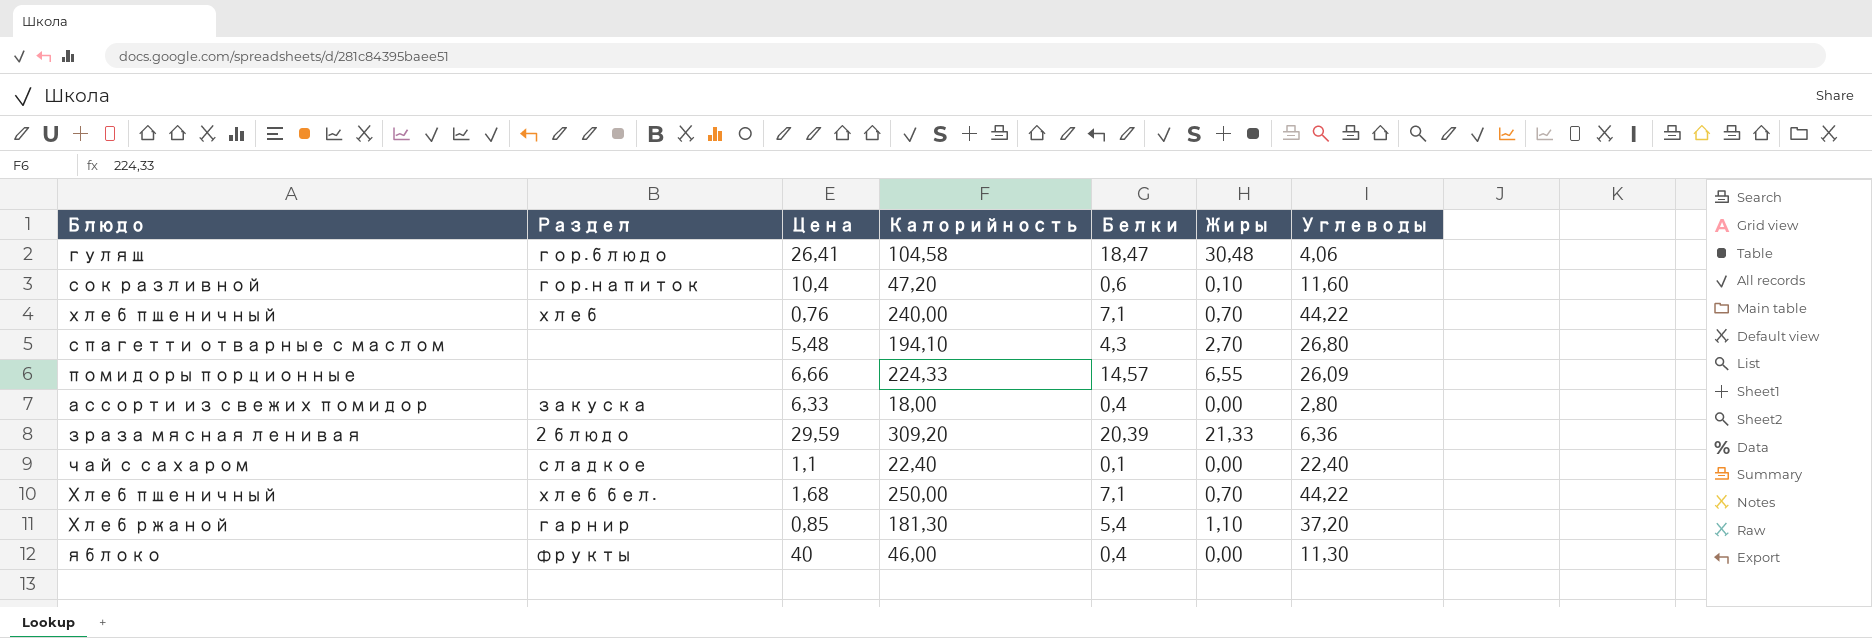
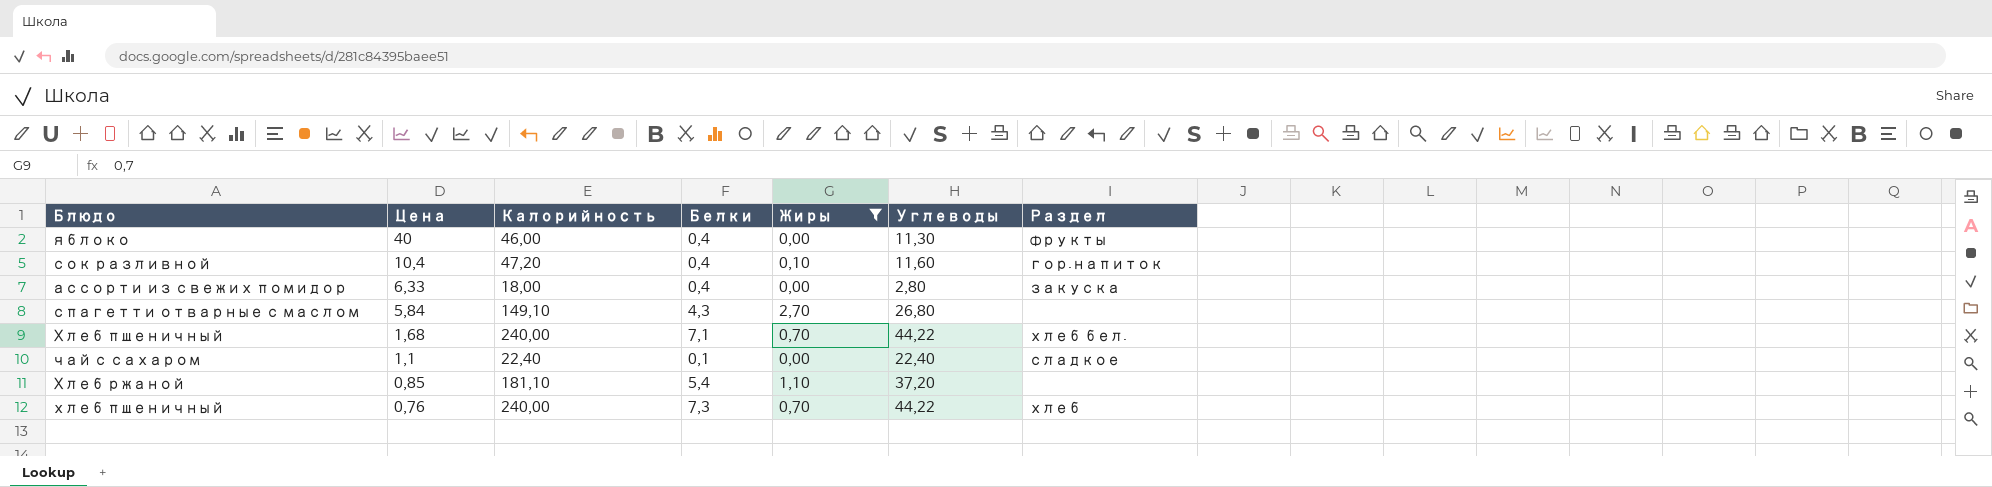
filter: none -> Жиры <= 2,70
row order: none -> Цена descending
column Раздел | position: 2 -> 7
сок разливной | Белки: 0,6 -> 0,4
спагетти отварные с маслом | Цена: 5,48 -> 5,84
спагетти отварные с маслом | Калорийность: 194,10 -> 149,10
Хлеб пшеничный | Калорийность: 250,00 -> 240,00
Хлеб ржаной | Калорийность: 181,30 -> 181,10
Хлеб ржаной | Раздел: гарнир -> none
хлеб пшеничный | Белки: 7,1 -> 7,3

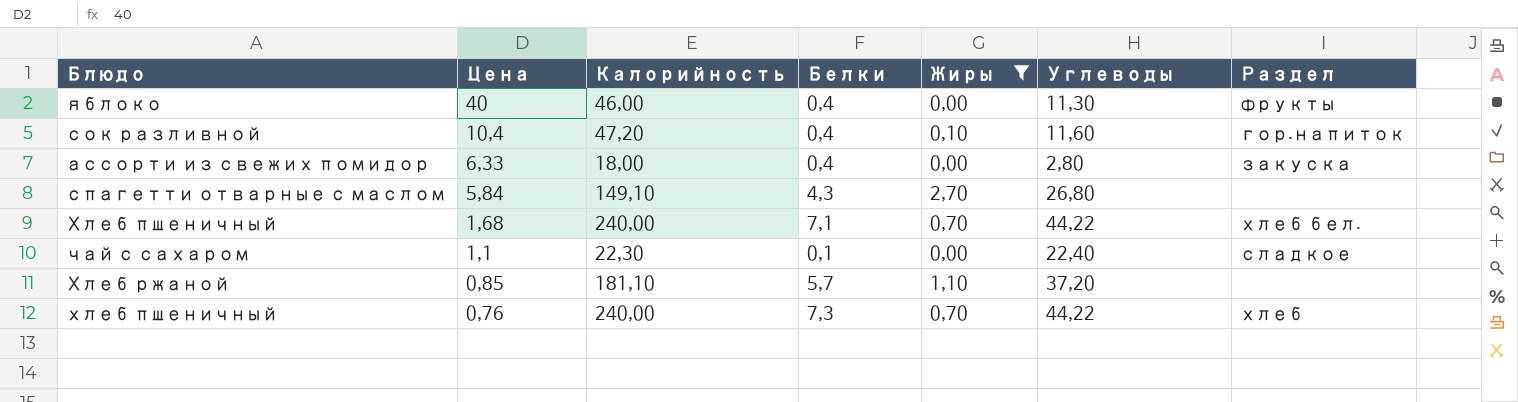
чай с сахаром | Калорийность: 22,40 -> 22,30
Хлеб ржаной | Белки: 5,4 -> 5,7

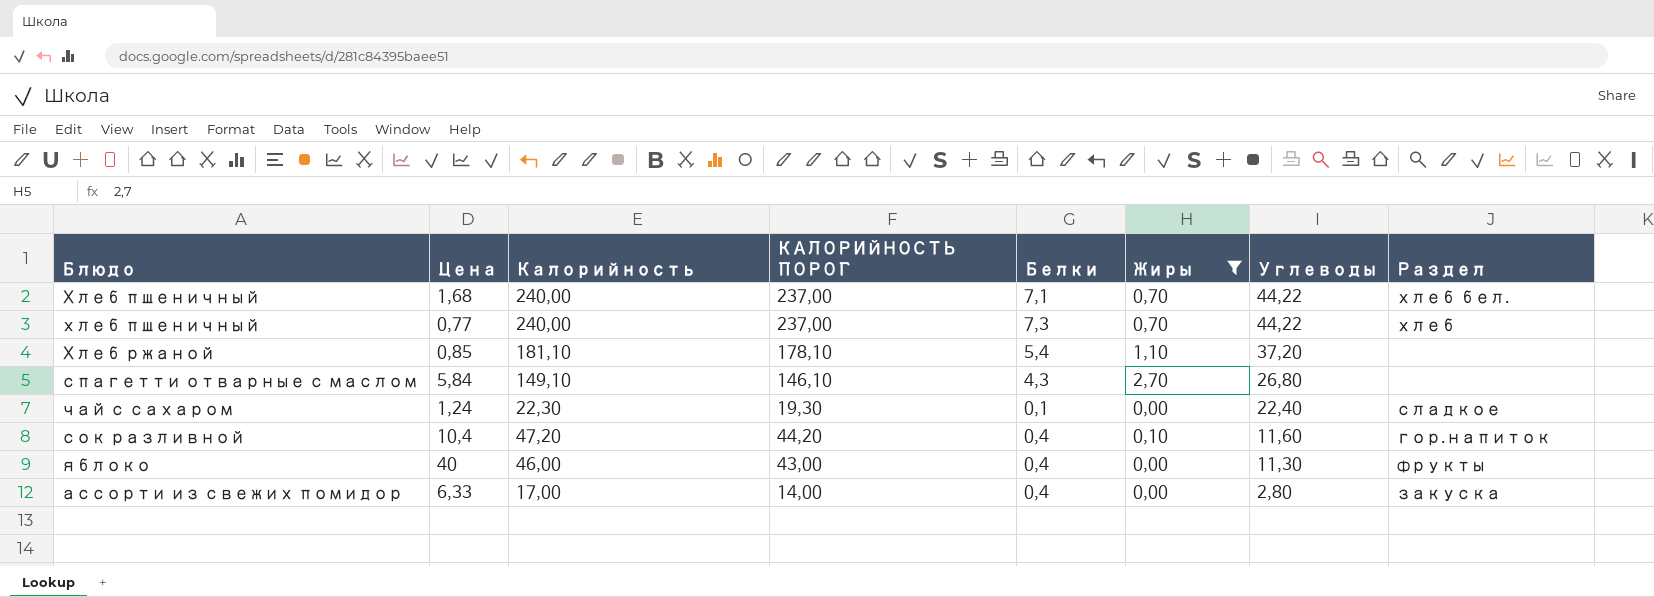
row order: Цена descending -> Углеводы descending
column КАЛОРИЙНОСТЬ ПОРОГ | formula: none -> [Калорийность] - 3
хлеб пшеничный | Цена: 0,76 -> 0,77
Хлеб ржаной | Белки: 5,7 -> 5,4
чай с сахаром | Цена: 1,1 -> 1,24
ассорти из свежих помидор | Калорийность: 18,00 -> 17,00

